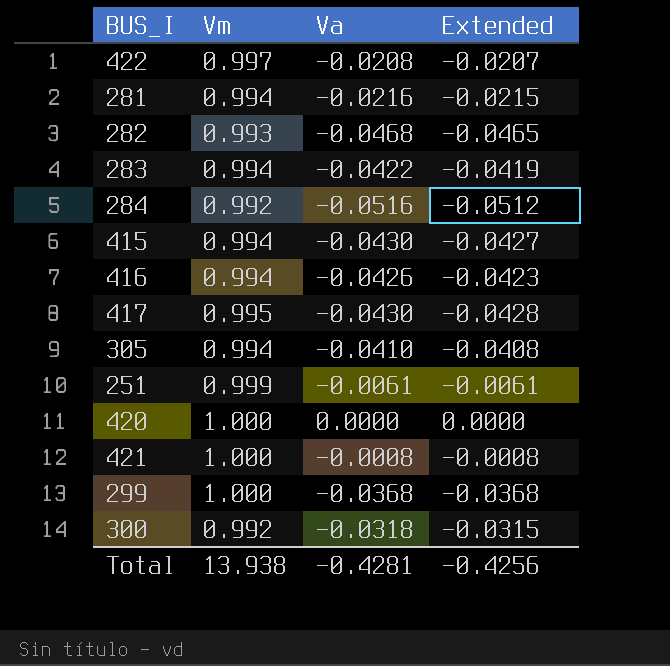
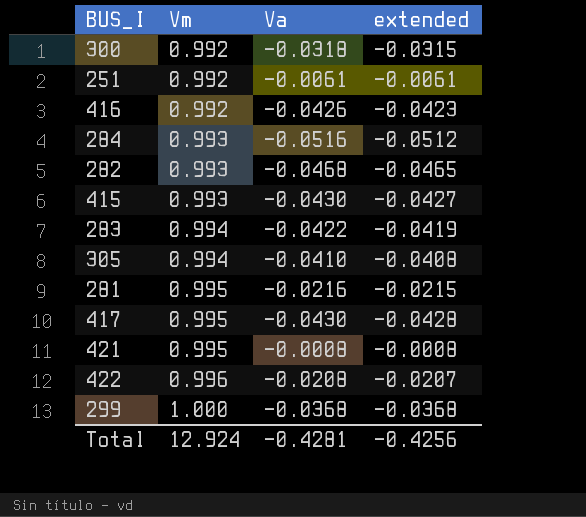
row order: none -> Vm ascending
column name: Extended -> extended
row 420: 1.000 | 0.0000 | 0.0000 -> none
251 | Vm: 0.999 -> 0.992
416 | Vm: 0.994 -> 0.992
284 | Vm: 0.992 -> 0.993
415 | Vm: 0.994 -> 0.993
281 | Vm: 0.994 -> 0.995
421 | Vm: 1.000 -> 0.995
422 | Vm: 0.997 -> 0.996
Total | Vm: 13.938 -> 12.924

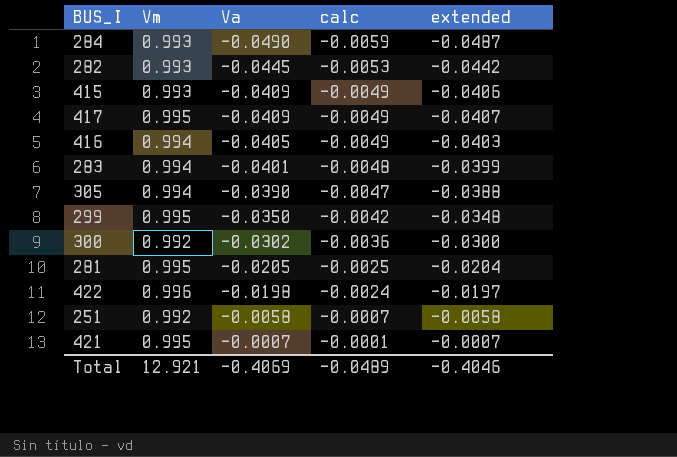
row order: Vm ascending -> Va ascending
column calc | formula: none -> [Va] * 0.12
284 | Va: -0.0516 -> -0.0490
284 | extended: -0.0512 -> -0.0487
282 | Va: -0.0468 -> -0.0445
282 | extended: -0.0465 -> -0.0442
415 | Va: -0.0430 -> -0.0409
415 | extended: -0.0427 -> -0.0406
417 | Va: -0.0430 -> -0.0409
417 | extended: -0.0428 -> -0.0407
416 | Vm: 0.992 -> 0.994
416 | Va: -0.0426 -> -0.0405
416 | extended: -0.0423 -> -0.0403
283 | Va: -0.0422 -> -0.0401
283 | extended: -0.0419 -> -0.0399
305 | Va: -0.0410 -> -0.0390
305 | extended: -0.0408 -> -0.0388
299 | Vm: 1.000 -> 0.995
299 | Va: -0.0368 -> -0.0350
299 | extended: -0.0368 -> -0.0348
300 | Va: -0.0318 -> -0.0302
300 | extended: -0.0315 -> -0.0300
281 | Va: -0.0216 -> -0.0205
281 | extended: -0.0215 -> -0.0204
422 | Va: -0.0208 -> -0.0198
422 | extended: -0.0207 -> -0.0197
251 | Va: -0.0061 -> -0.0058
251 | extended: -0.0061 -> -0.0058
421 | Va: -0.0008 -> -0.0007
421 | extended: -0.0008 -> -0.0007
Total | Vm: 12.924 -> 12.921
Total | Va: -0.4281 -> -0.4069
Total | extended: -0.4256 -> -0.4046

